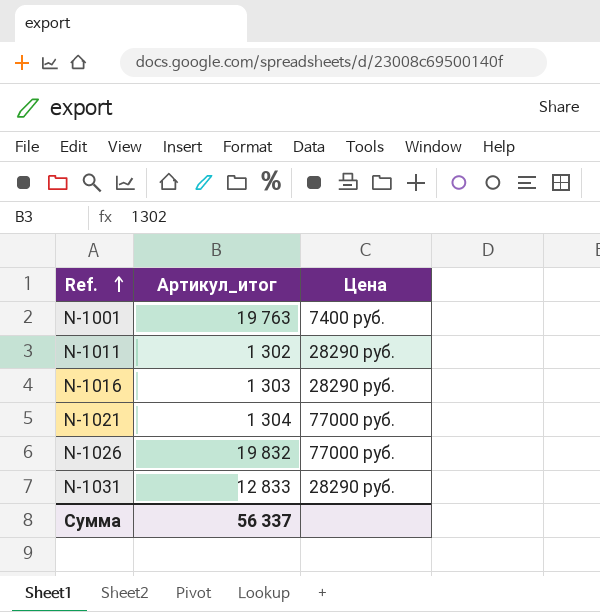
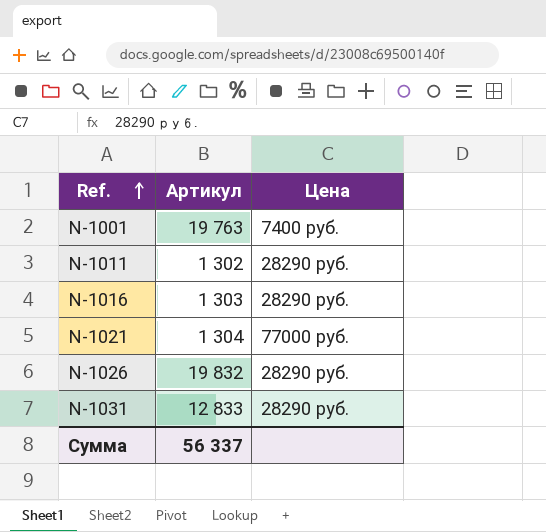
column name: Артикул_итог -> Артикул
N-1026 | Цена: 77000 руб. -> 28290 руб.

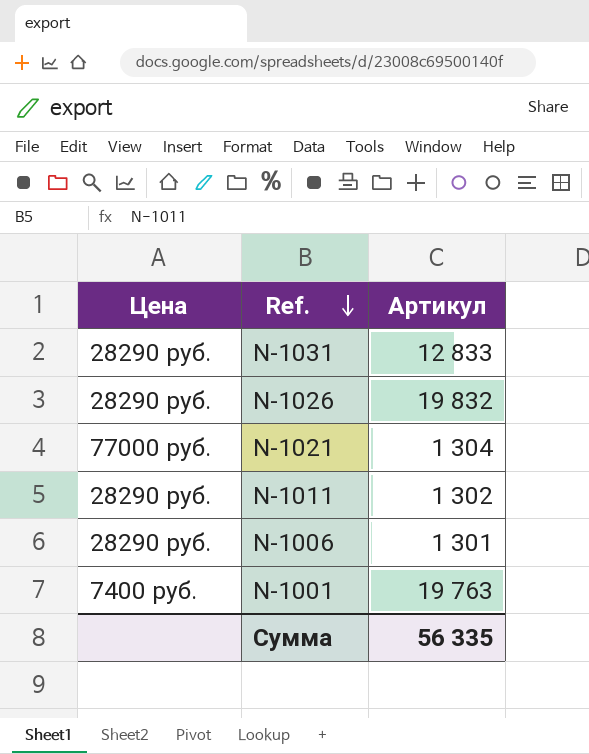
row order: Ref. ascending -> Ref. descending
column Цена | position: 3 -> 1
row N-1016: 1 303 | 28290 руб. -> none
row N-1006: none -> 28290 руб. | 1 301
Сумма | Артикул: 56 337 -> 56 335

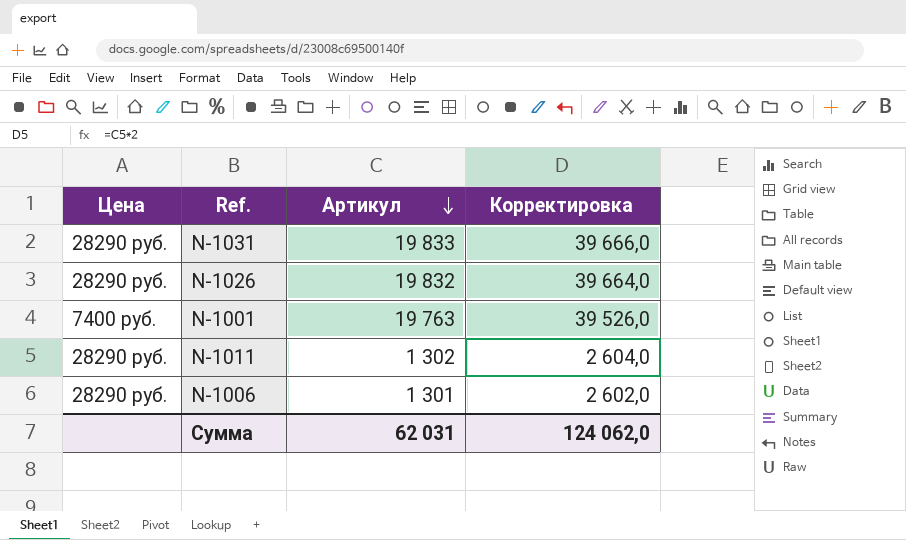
row order: Ref. descending -> Артикул descending
column Корректировка | formula: none -> [Артикул] * 2
row N-1021: 77000 руб. | 1 304 -> none
N-1031 | Артикул: 12 833 -> 19 833
Сумма | Артикул: 56 335 -> 62 031

